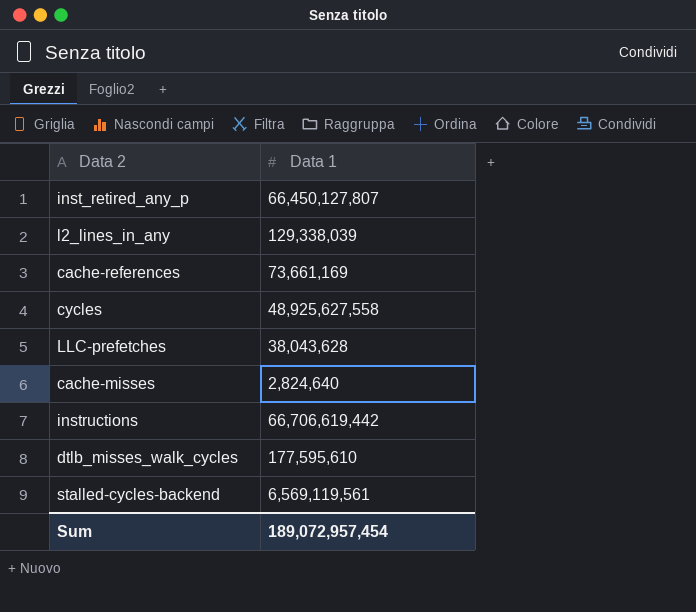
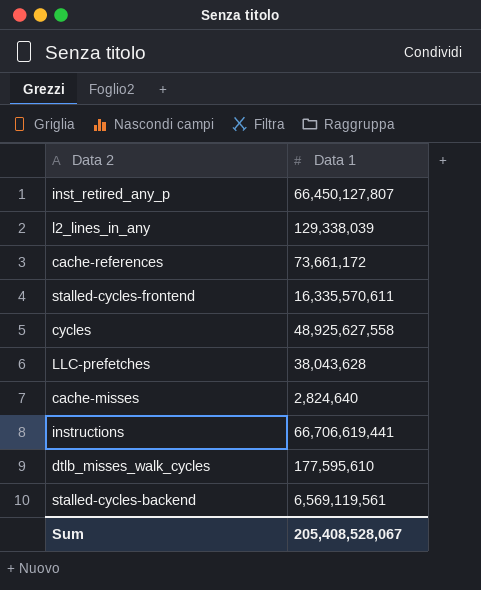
cache-references | Data 1: 73,661,169 -> 73,661,172
row stalled-cycles-frontend: none -> 16,335,570,611
instructions | Data 1: 66,706,619,442 -> 66,706,619,441
Sum | Data 1: 189,072,957,454 -> 205,408,528,067

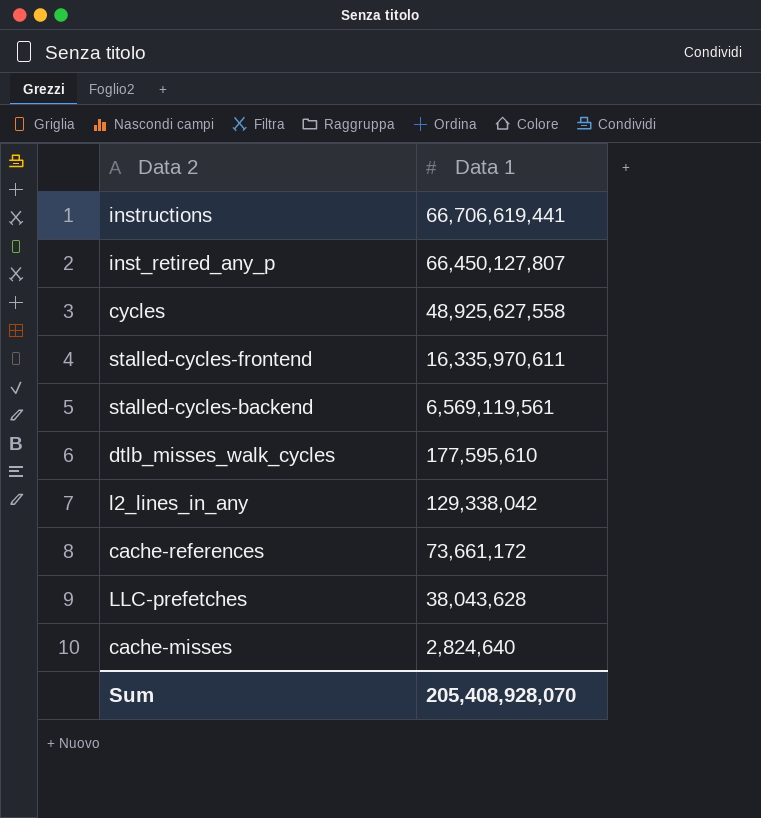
row order: none -> Data 1 descending
stalled-cycles-frontend | Data 1: 16,335,570,611 -> 16,335,970,611
l2_lines_in_any | Data 1: 129,338,039 -> 129,338,042
Sum | Data 1: 205,408,528,067 -> 205,408,928,070

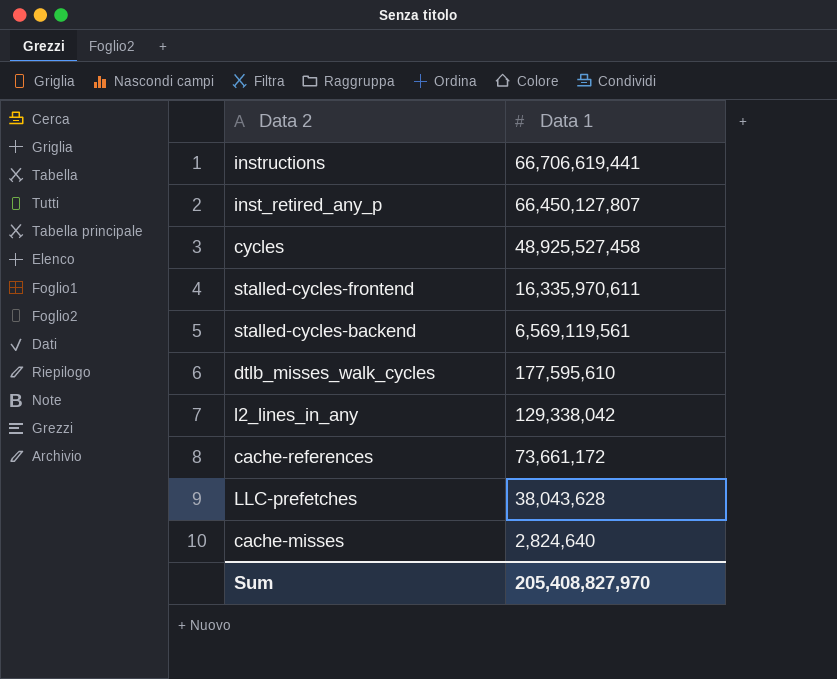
cycles | Data 1: 48,925,627,558 -> 48,925,527,458
Sum | Data 1: 205,408,928,070 -> 205,408,827,970

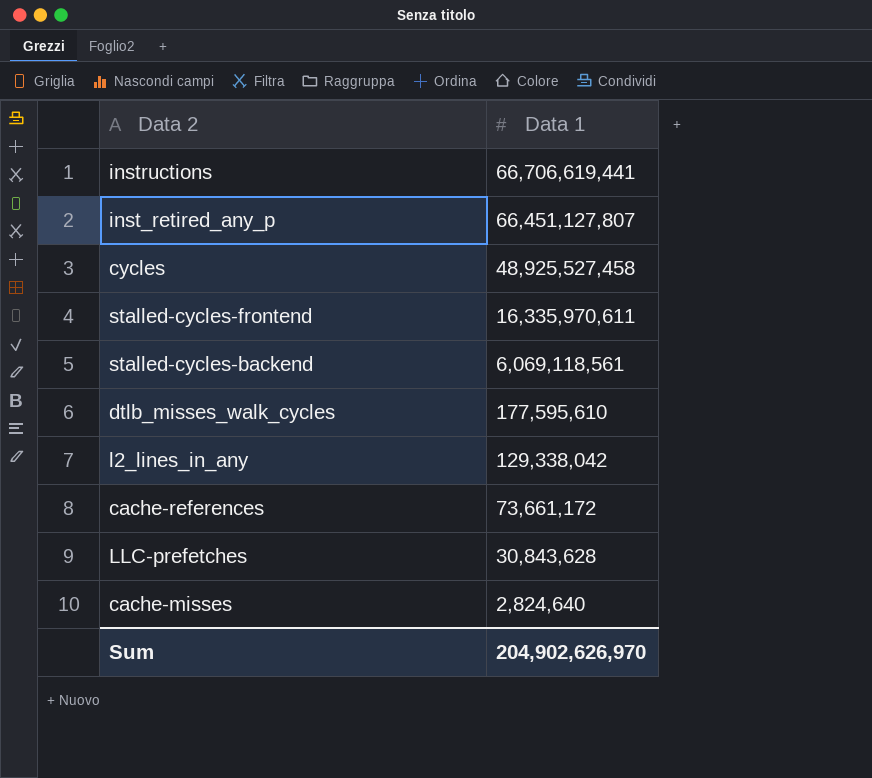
inst_retired_any_p | Data 1: 66,450,127,807 -> 66,451,127,807
stalled-cycles-backend | Data 1: 6,569,119,561 -> 6,069,118,561
LLC-prefetches | Data 1: 38,043,628 -> 30,843,628
Sum | Data 1: 205,408,827,970 -> 204,902,626,970

